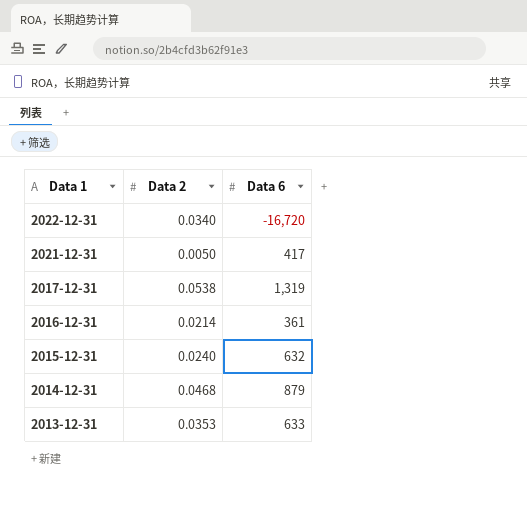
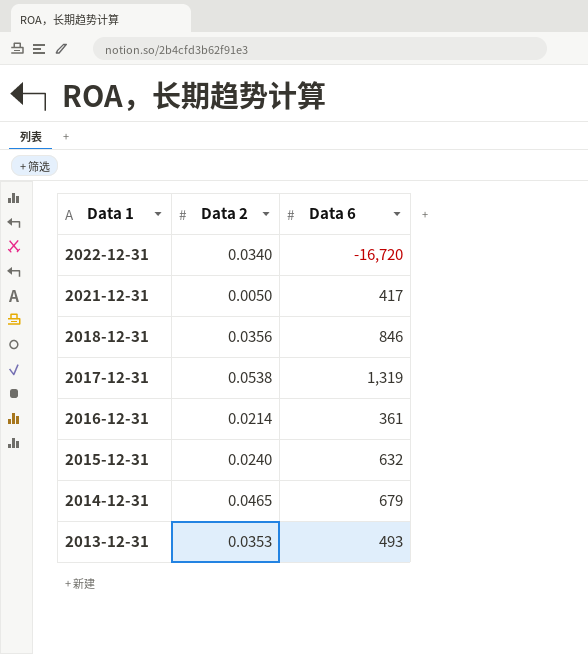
row 2018-12-31: none -> 0.0356 | 846
2014-12-31 | Data 2: 0.0468 -> 0.0465
2014-12-31 | Data 6: 879 -> 679
2013-12-31 | Data 6: 633 -> 493

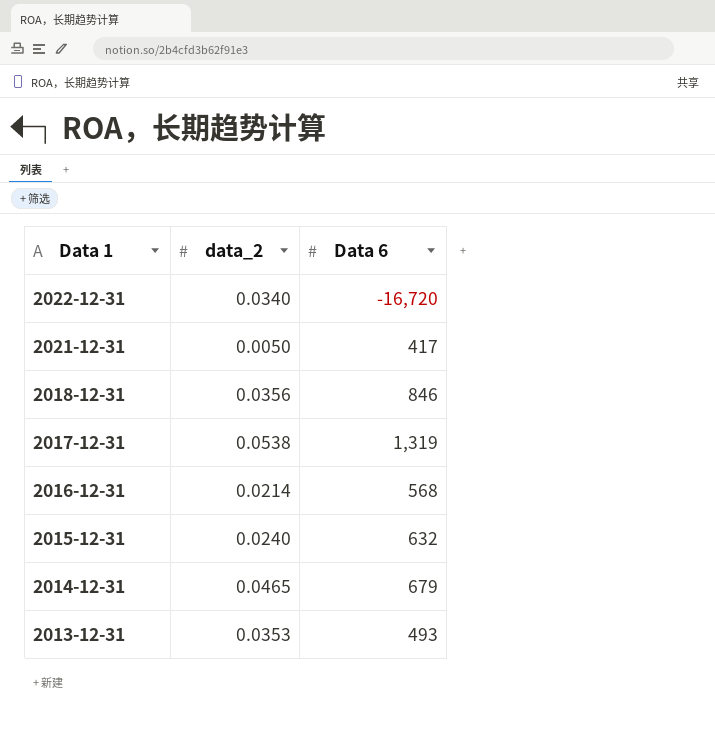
column name: Data 2 -> data_2
2016-12-31 | Data 6: 361 -> 568

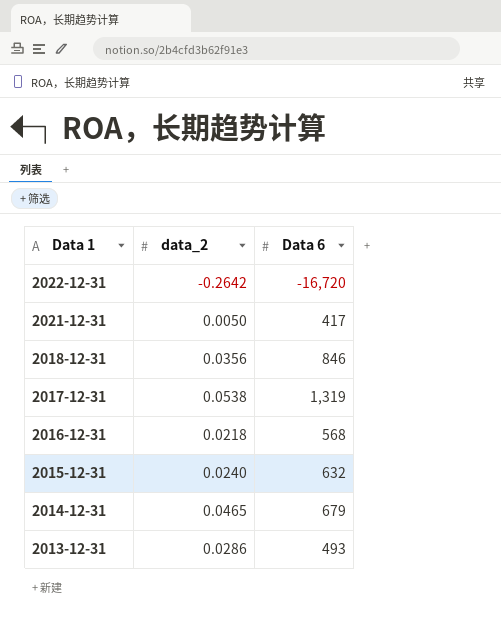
2022-12-31 | data_2: 0.0340 -> -0.2642
2016-12-31 | data_2: 0.0214 -> 0.0218
2013-12-31 | data_2: 0.0353 -> 0.0286

